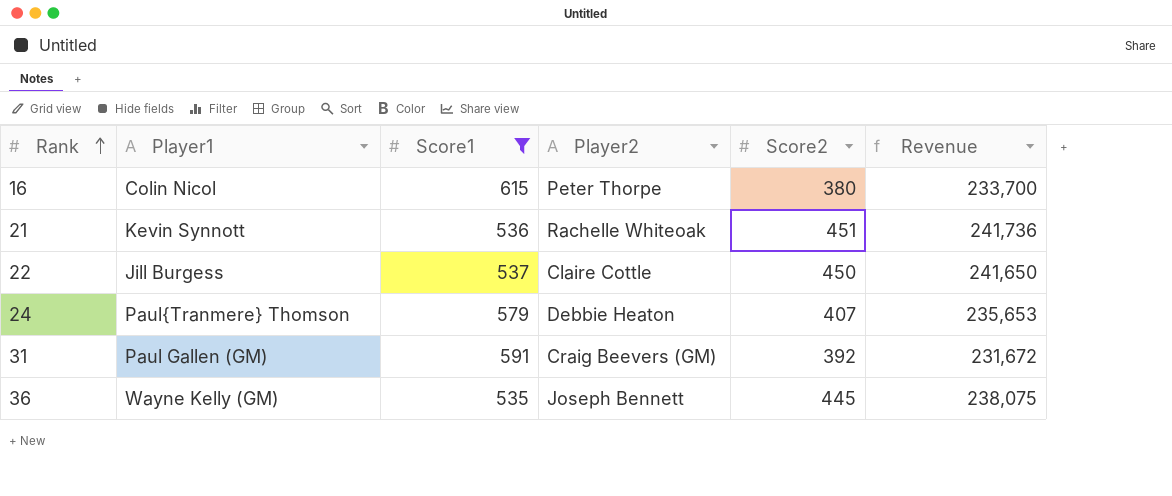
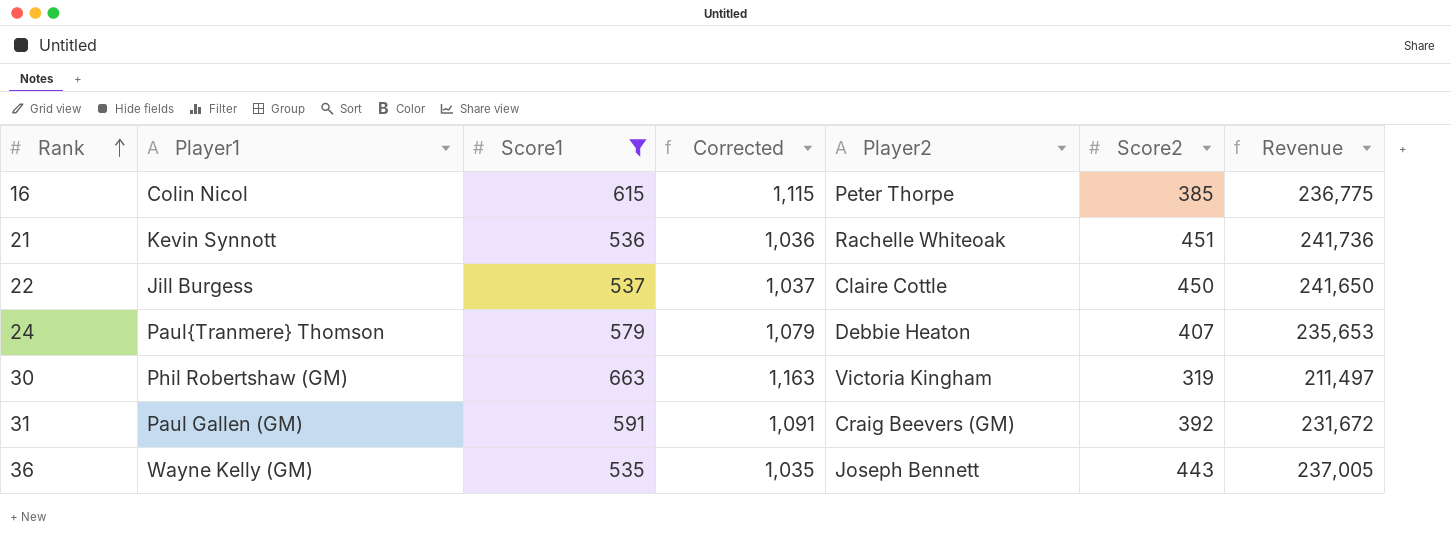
column Corrected | formula: none -> [Score1] + 500
16 | Score2: 380 -> 385
16 | Revenue: 233,700 -> 236,775
row 30: none -> Phil Robertshaw (GM) | 663 | 1,163 | Victoria Kingham | 319 | 211,497
36 | Score2: 445 -> 443
36 | Revenue: 238,075 -> 237,005

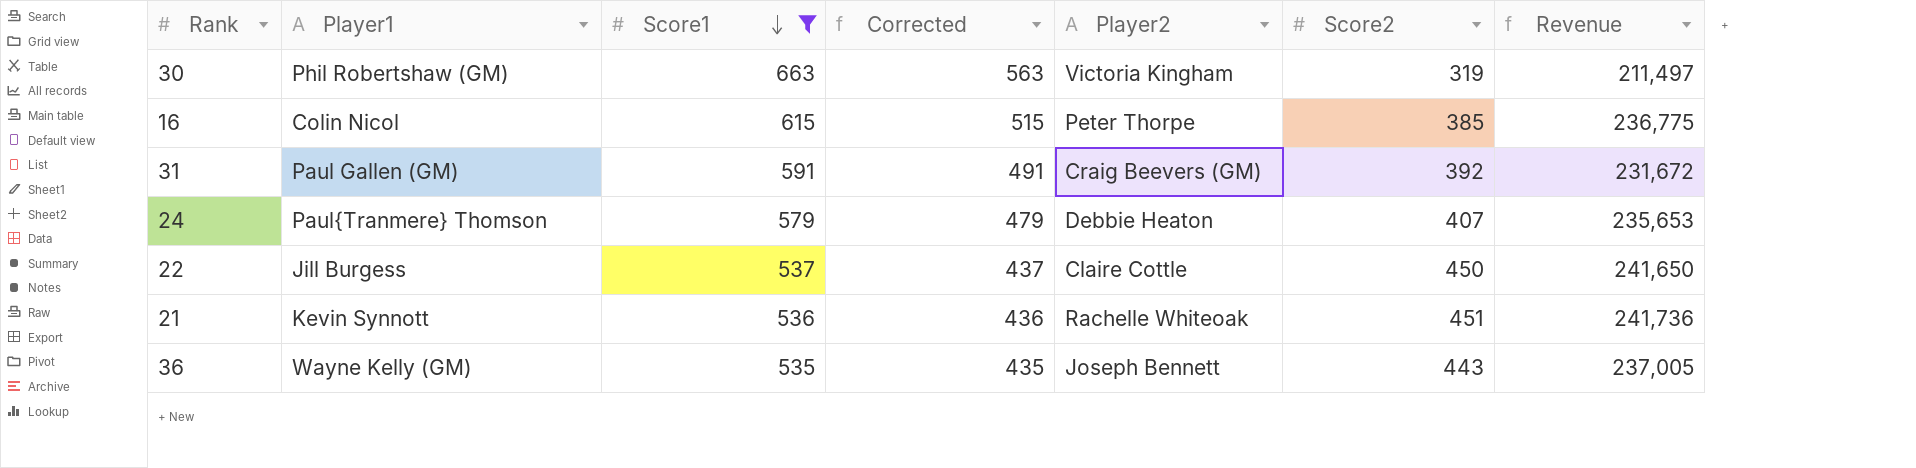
row order: Rank ascending -> Score1 descending
column Corrected | formula: [Score1] + 500 -> [Score1] - 100

